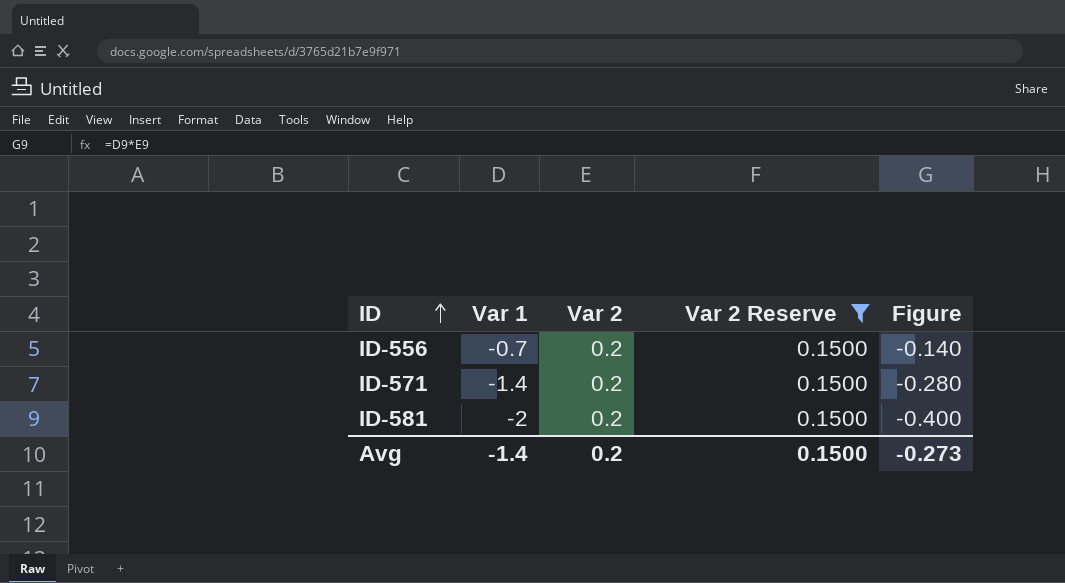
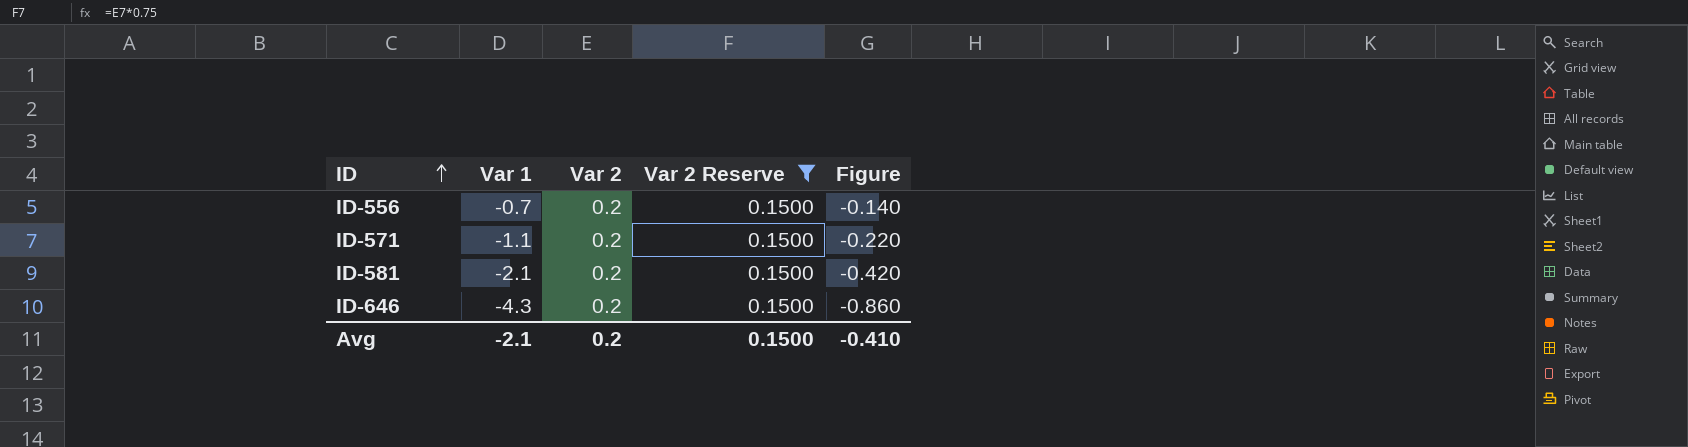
ID-571 | Var 1: -1.4 -> -1.1
ID-571 | Figure: -0.280 -> -0.220
ID-581 | Var 1: -2 -> -2.1
ID-581 | Figure: -0.400 -> -0.420
row ID-646: none -> -4.3 | 0.2 | 0.1500 | -0.860
Avg | Var 1: -1.4 -> -2.1
Avg | Figure: -0.273 -> -0.410

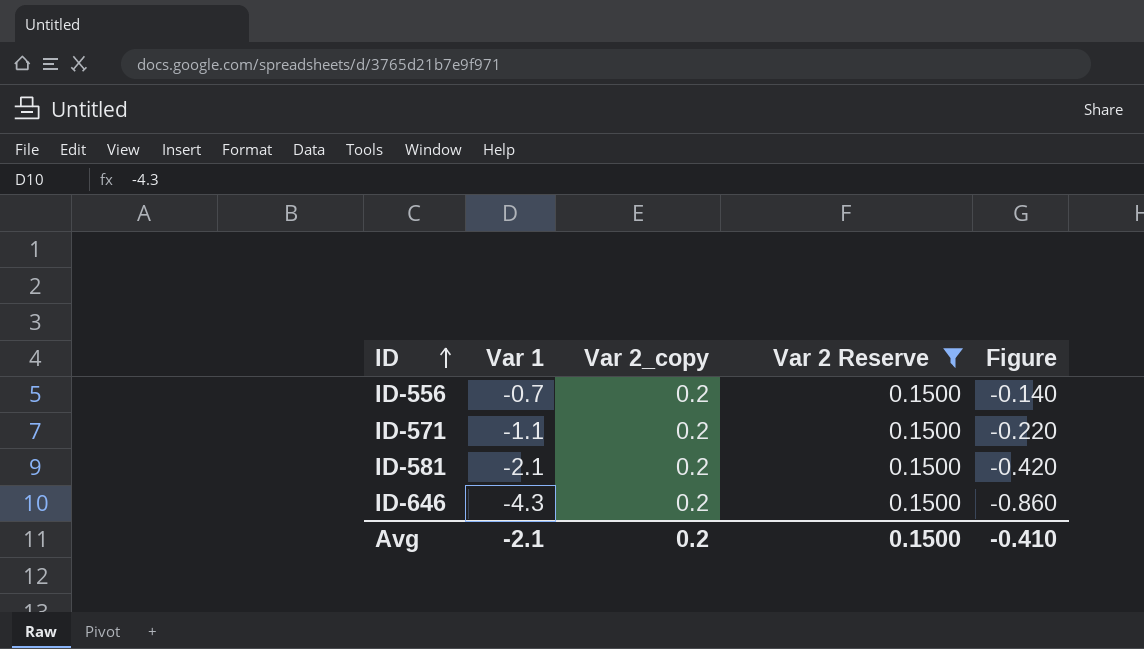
column name: Var 2 -> Var 2_copy

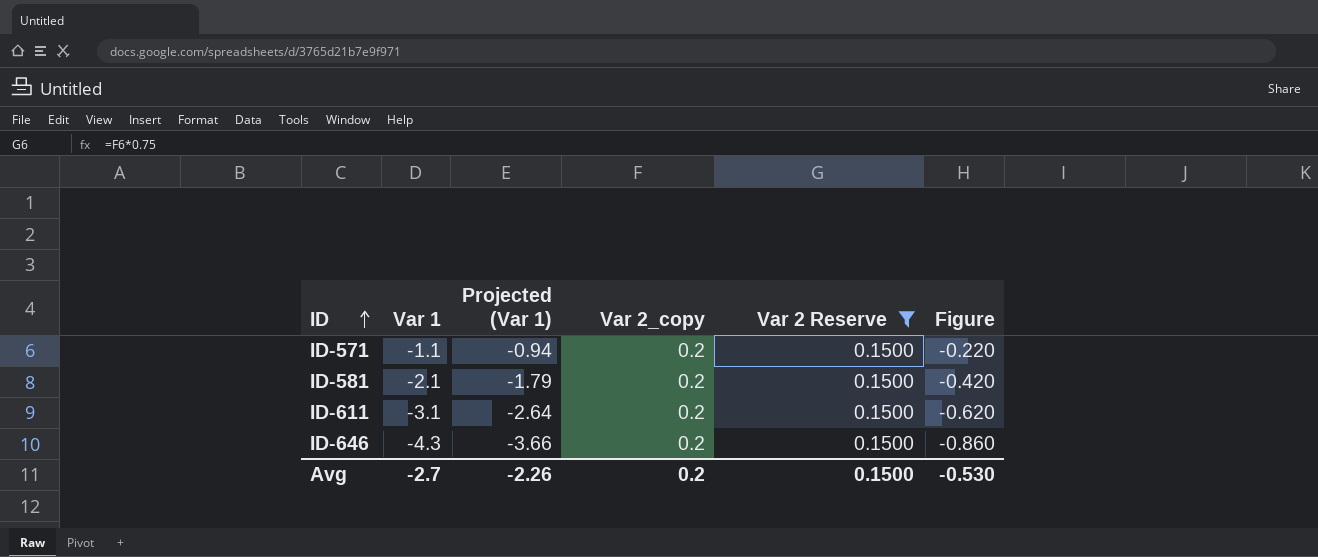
column Projected (Var 1) | formula: none -> [Var 1] * 0.85
row ID-556: -0.7 | 0.2 | 0.1500 | -0.140 -> none
row ID-611: none -> -3.1 | -2.64 | 0.2 | 0.1500 | -0.620
Avg | Var 1: -2.1 -> -2.7
Avg | Figure: -0.410 -> -0.530

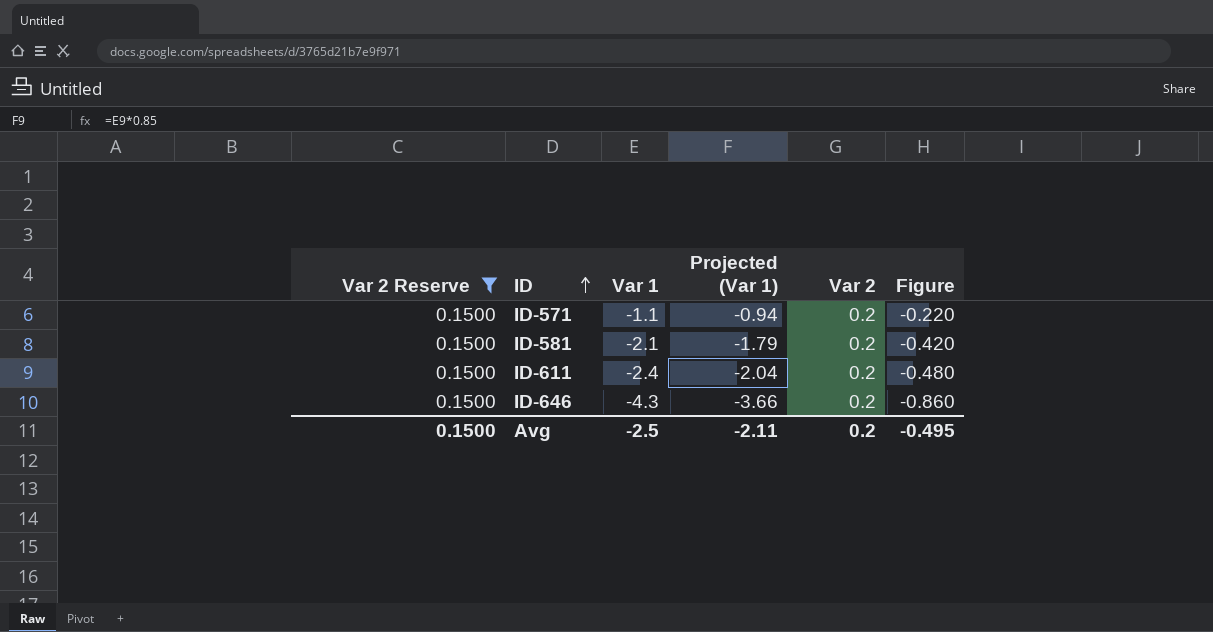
column Var 2 Reserve | position: 5 -> 1
column name: Var 2_copy -> Var 2
ID-611 | Var 1: -3.1 -> -2.4
ID-611 | Projected (Var 1): -2.64 -> -2.04
ID-611 | Figure: -0.620 -> -0.480
Avg | Var 1: -2.7 -> -2.5
Avg | Projected (Var 1): -2.26 -> -2.11
Avg | Figure: -0.530 -> -0.495

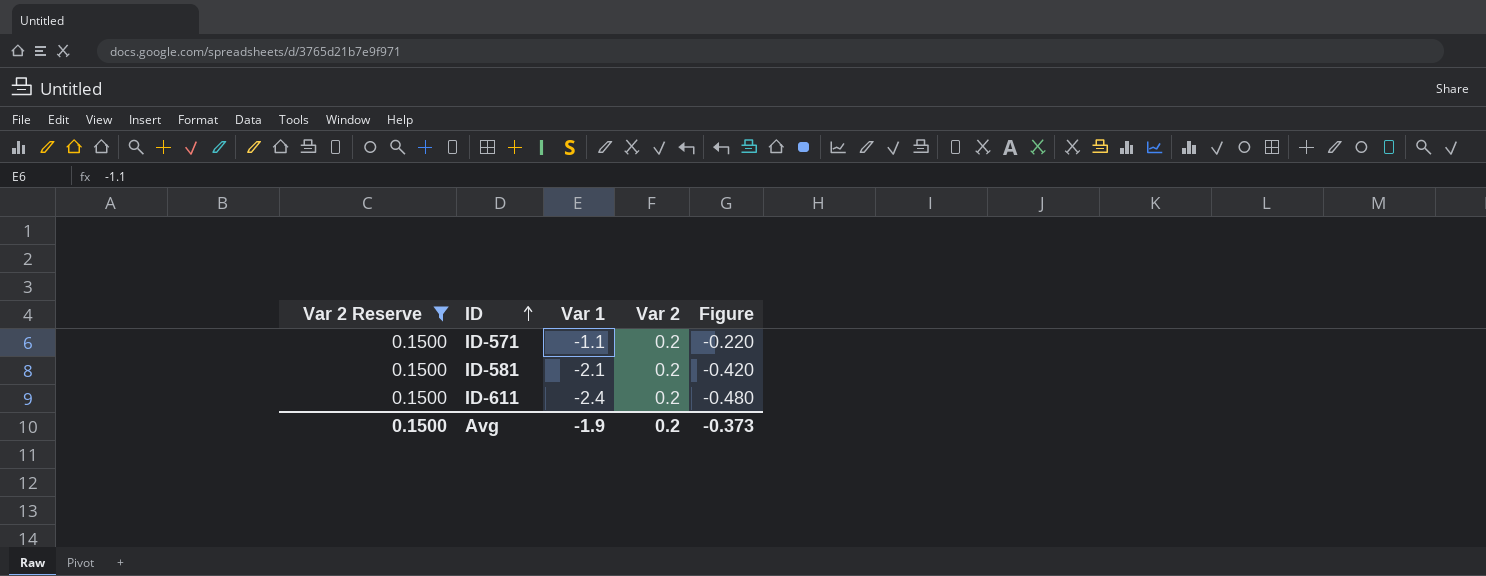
column Projected (Var 1) | formula: [Var 1] * 0.85 -> none
row ID-646: 0.1500 | -4.3 | -3.66 | 0.2 | -0.860 -> none
Avg | Var 1: -2.5 -> -1.9
Avg | Figure: -0.495 -> -0.373

